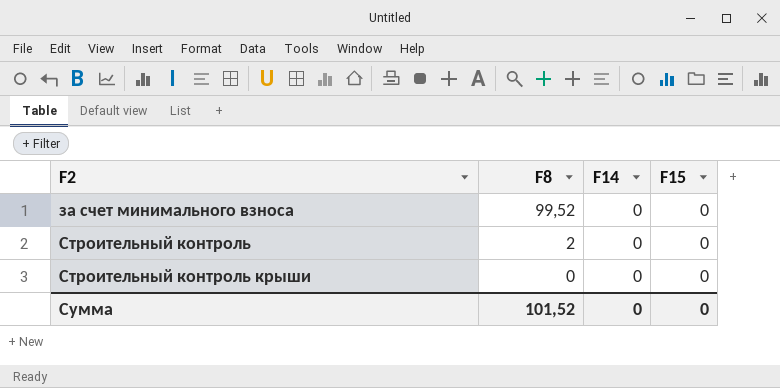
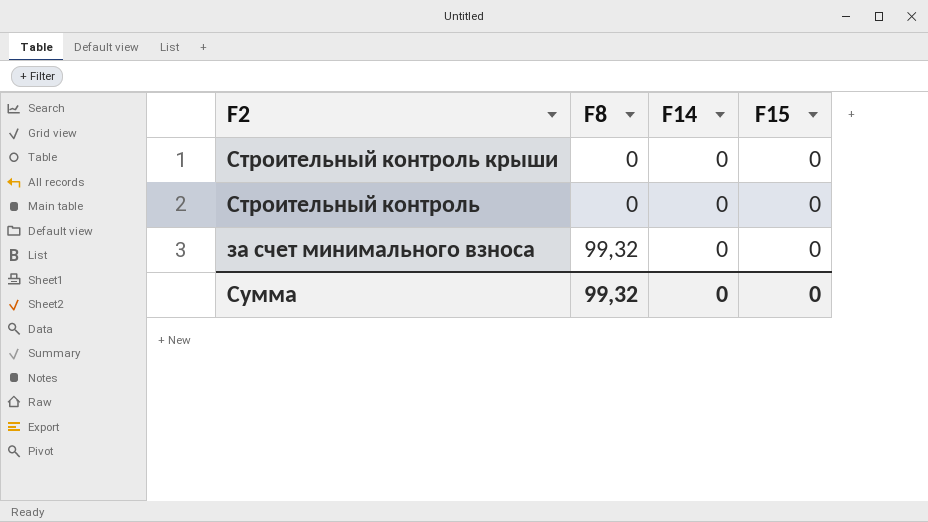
row order: F2 ascending -> F2 descending
Строительный контроль | F8: 2 -> 0
за счет минимального взноса | F8: 99,52 -> 99,32
Сумма | F8: 101,52 -> 99,32

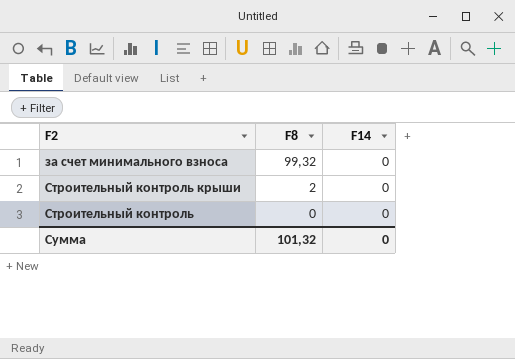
row order: F2 descending -> F8 descending
column F15 | position: 4 -> none
Строительный контроль крыши | F8: 0 -> 2
Сумма | F8: 99,32 -> 101,32

